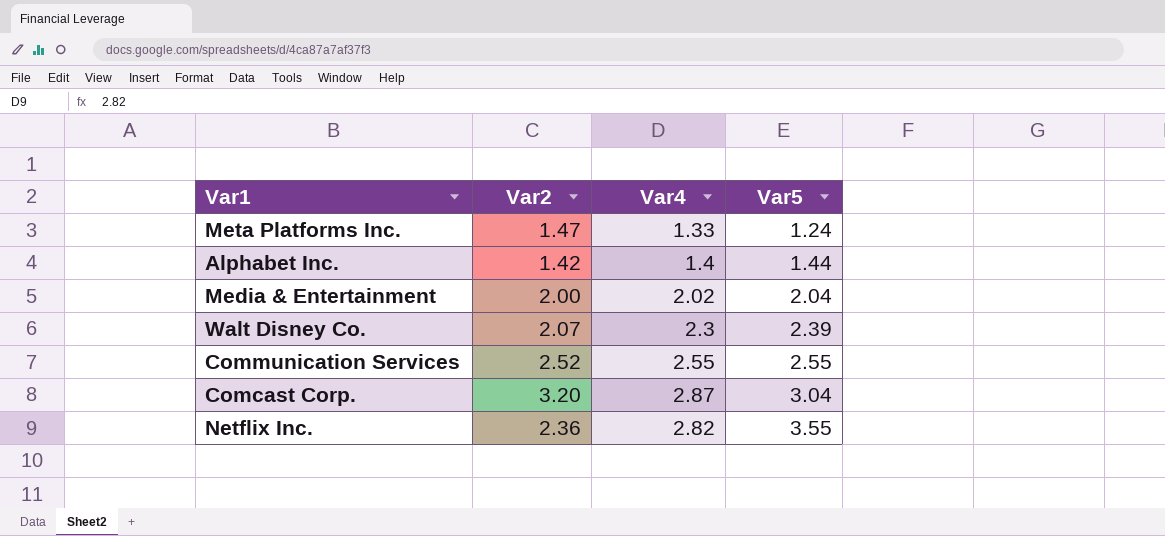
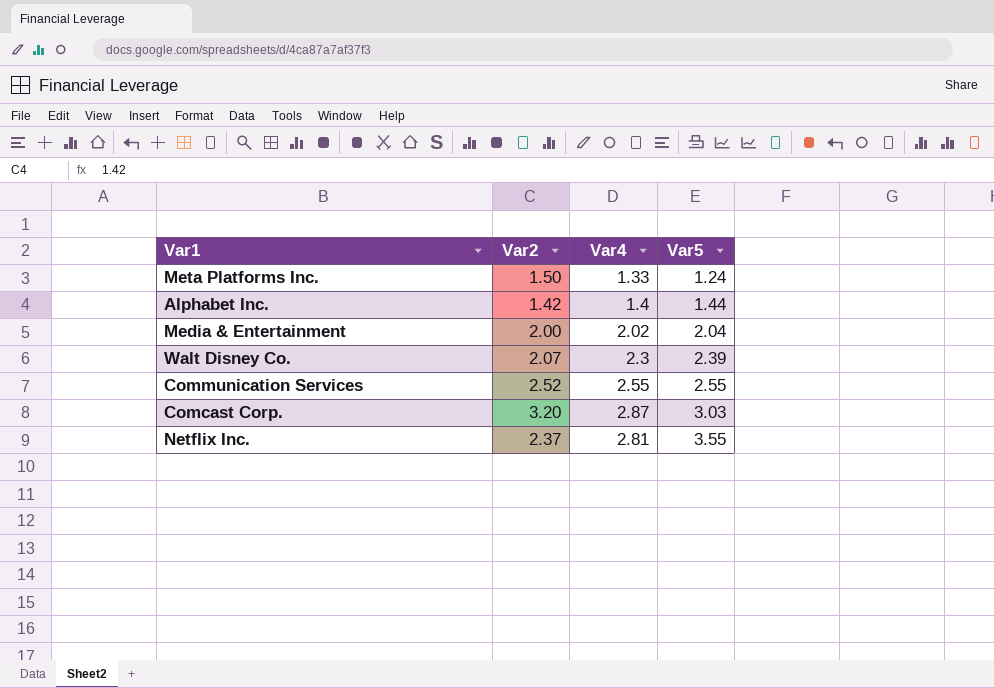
Meta Platforms Inc. | Var2: 1.47 -> 1.50
Comcast Corp. | Var5: 3.04 -> 3.03
Netflix Inc. | Var2: 2.36 -> 2.37
Netflix Inc. | Var4: 2.82 -> 2.81

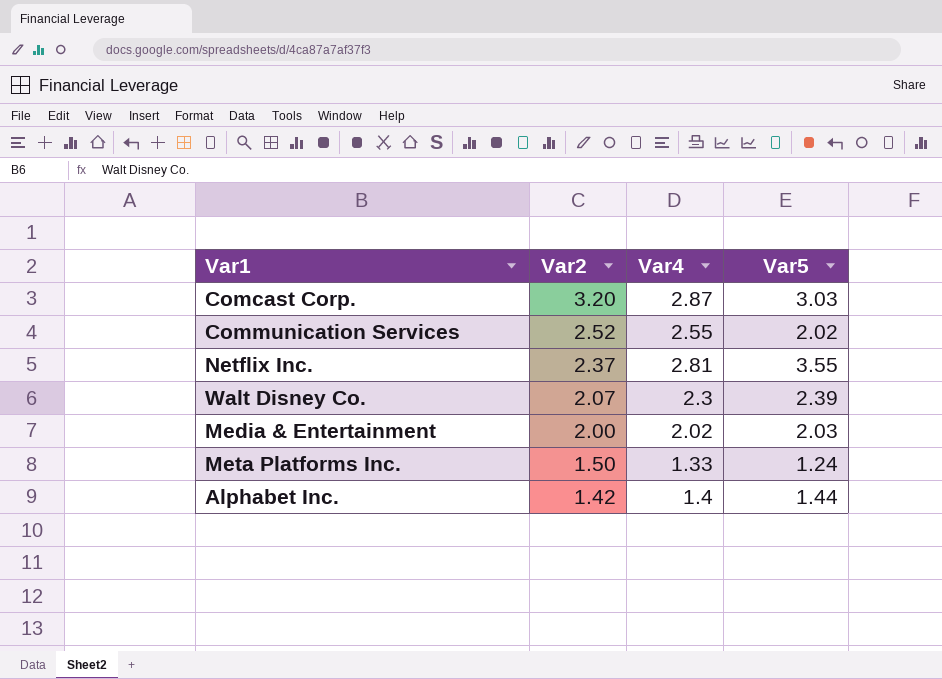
row order: Var5 ascending -> Var2 descending
Communication Services | Var5: 2.55 -> 2.02
Media & Entertainment | Var5: 2.04 -> 2.03

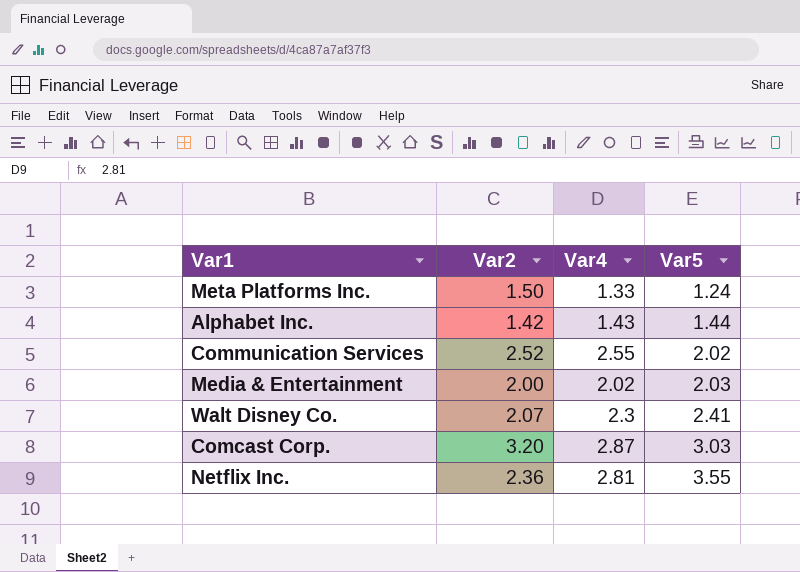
row order: Var2 descending -> Var5 ascending
Alphabet Inc. | Var4: 1.4 -> 1.43
Walt Disney Co. | Var5: 2.39 -> 2.41
Netflix Inc. | Var2: 2.37 -> 2.36

